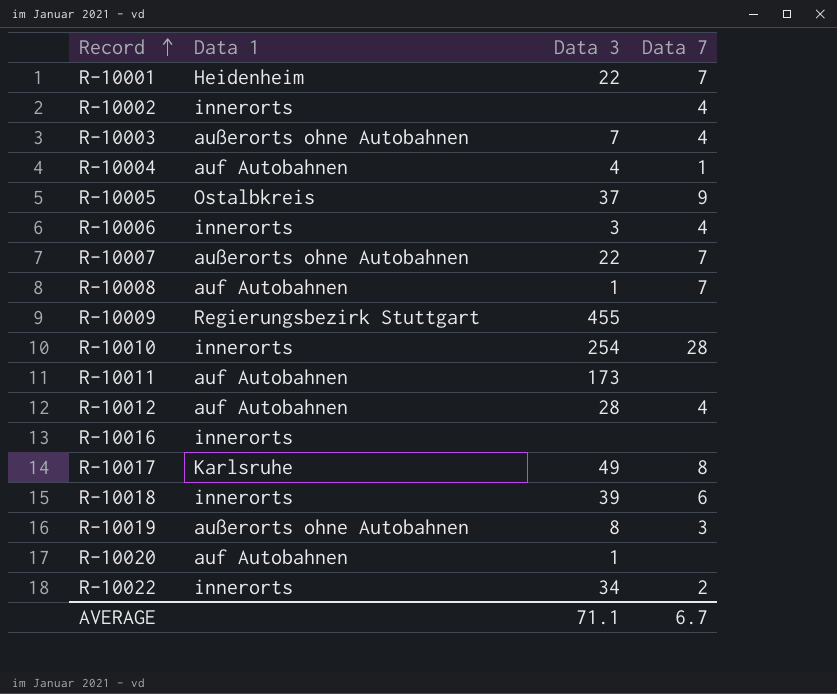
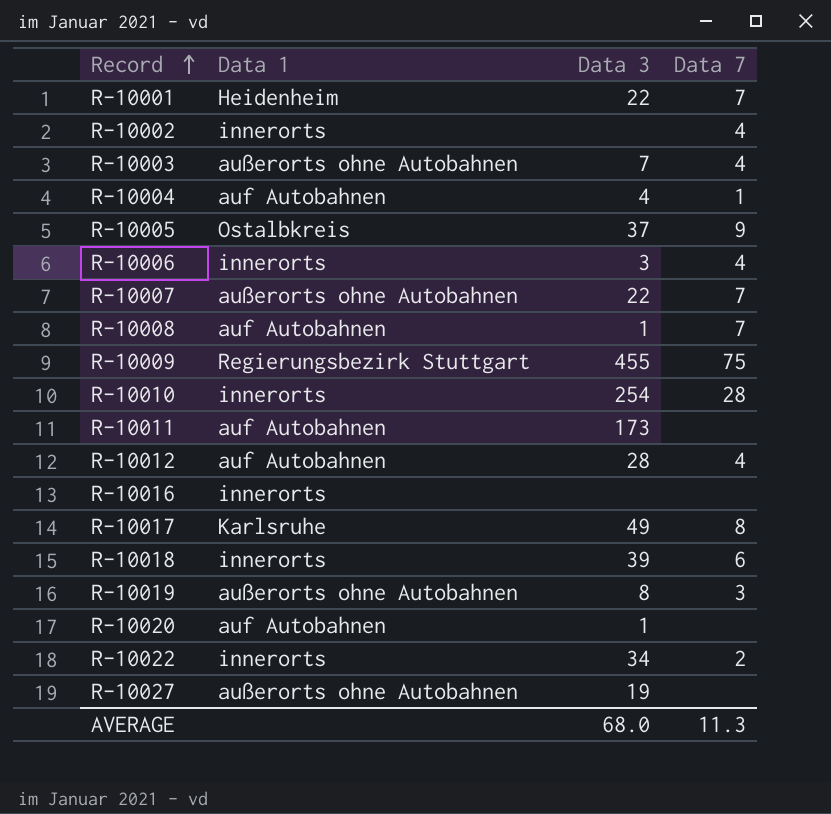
R-10009 | Data 7: none -> 75
row R-10027: none -> außerorts ohne Autobahnen | 19 | none
AVERAGE | Data 3: 71.1 -> 68.0
AVERAGE | Data 7: 6.7 -> 11.3

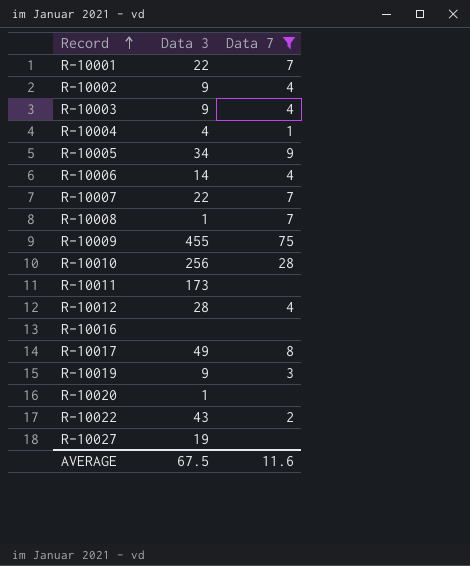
filter: none -> Data 7 != 6
column Data 1 | position: 2 -> none
R-10002 | Data 3: none -> 9
R-10003 | Data 3: 7 -> 9
R-10005 | Data 3: 37 -> 34
R-10006 | Data 3: 3 -> 14
R-10010 | Data 3: 254 -> 256
R-10019 | Data 3: 8 -> 9
R-10022 | Data 3: 34 -> 43
AVERAGE | Data 3: 68.0 -> 67.5
AVERAGE | Data 7: 11.3 -> 11.6

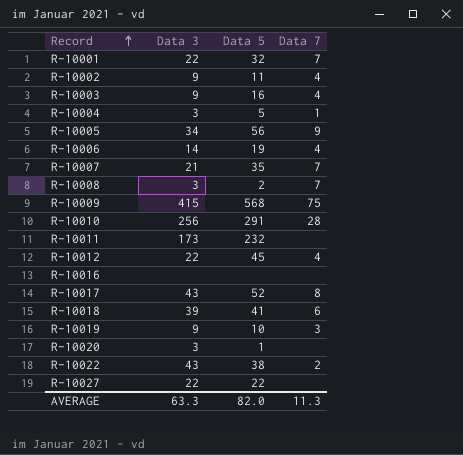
filter: Data 7 != 6 -> none
column Data 5 | position: none -> 3
R-10004 | Data 3: 4 -> 3
R-10007 | Data 3: 22 -> 21
R-10008 | Data 3: 1 -> 3
R-10009 | Data 3: 455 -> 415
R-10012 | Data 3: 28 -> 22
R-10017 | Data 3: 49 -> 43
R-10020 | Data 3: 1 -> 3
R-10027 | Data 3: 19 -> 22
AVERAGE | Data 3: 67.5 -> 63.3
AVERAGE | Data 7: 11.6 -> 11.3

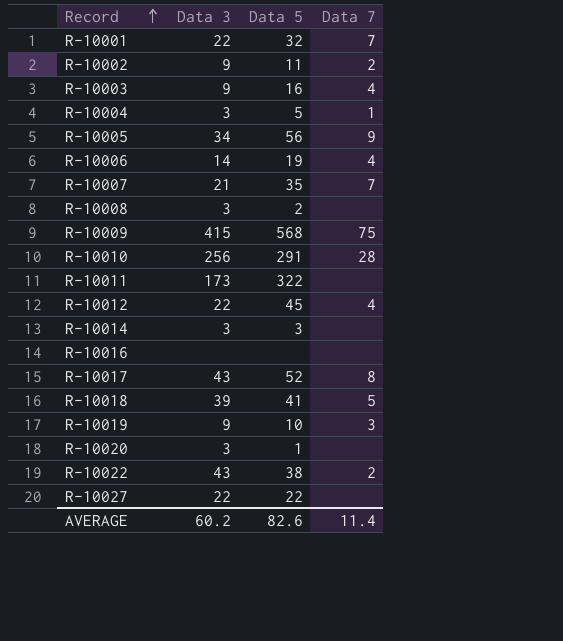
R-10002 | Data 7: 4 -> 2
R-10008 | Data 7: 7 -> none
R-10011 | Data 5: 232 -> 322
row R-10014: none -> 3 | 3 | none
R-10018 | Data 7: 6 -> 5
AVERAGE | Data 3: 63.3 -> 60.2
AVERAGE | Data 5: 82.0 -> 82.6
AVERAGE | Data 7: 11.3 -> 11.4

